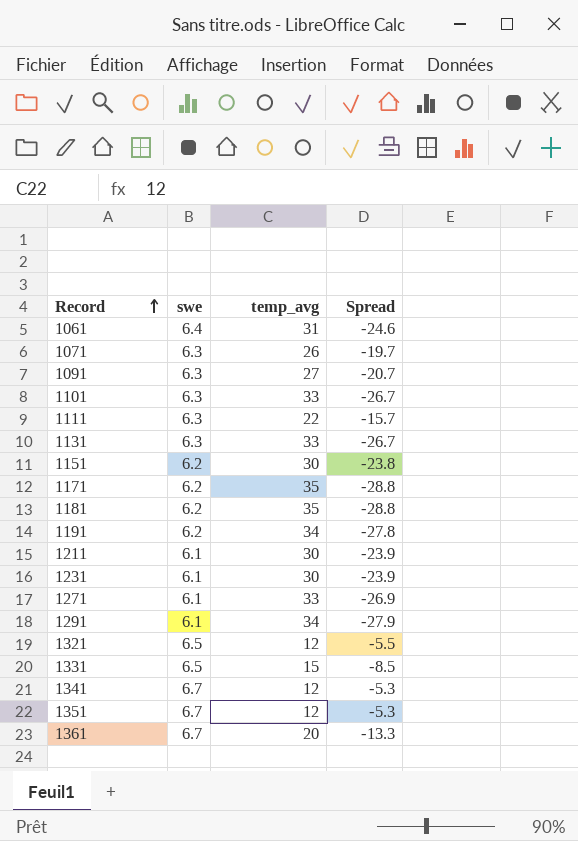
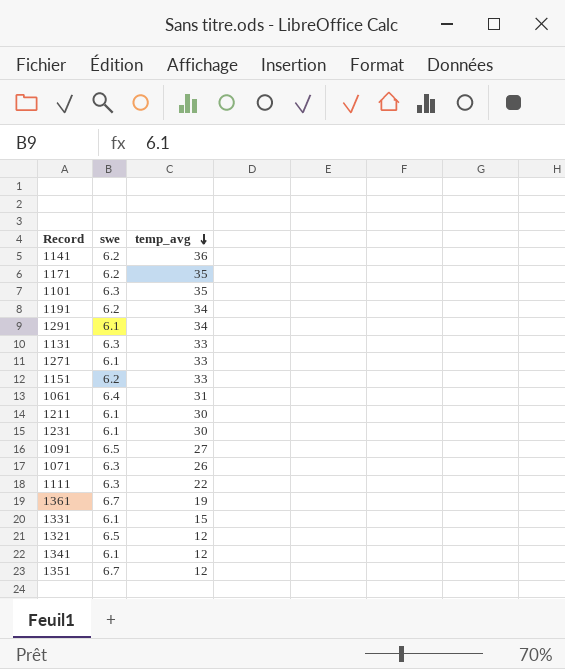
row order: Record ascending -> temp_avg descending
column Spread | formula: [swe] - [temp_avg] -> none
row 1181: 6.2 | 35 | -28.8 -> none
row 1141: none -> 6.2 | 36
1101 | temp_avg: 33 -> 35
1151 | temp_avg: 30 -> 33
1091 | swe: 6.3 -> 6.5
1361 | temp_avg: 20 -> 19
1331 | swe: 6.5 -> 6.1
1341 | swe: 6.7 -> 6.1

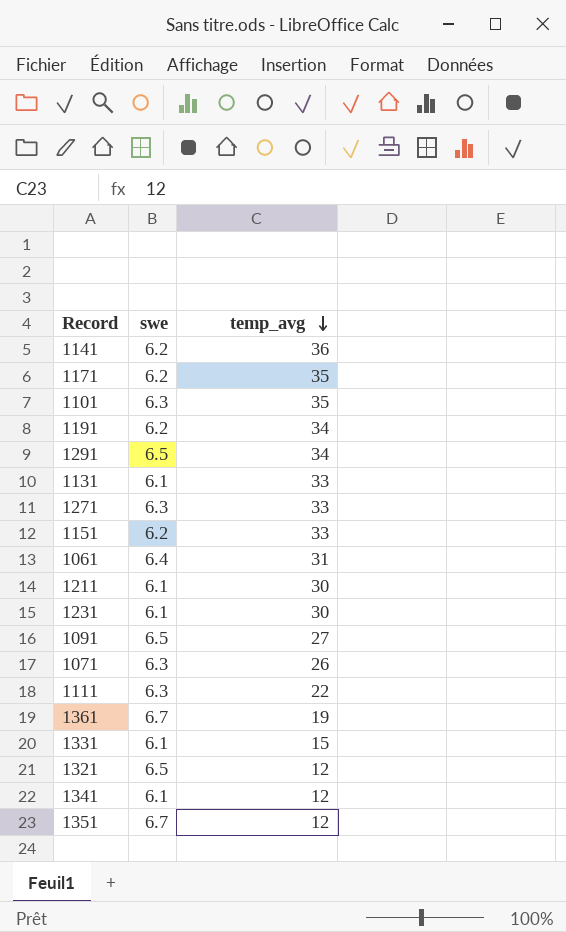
1291 | swe: 6.1 -> 6.5
1131 | swe: 6.3 -> 6.1
1271 | swe: 6.1 -> 6.3

